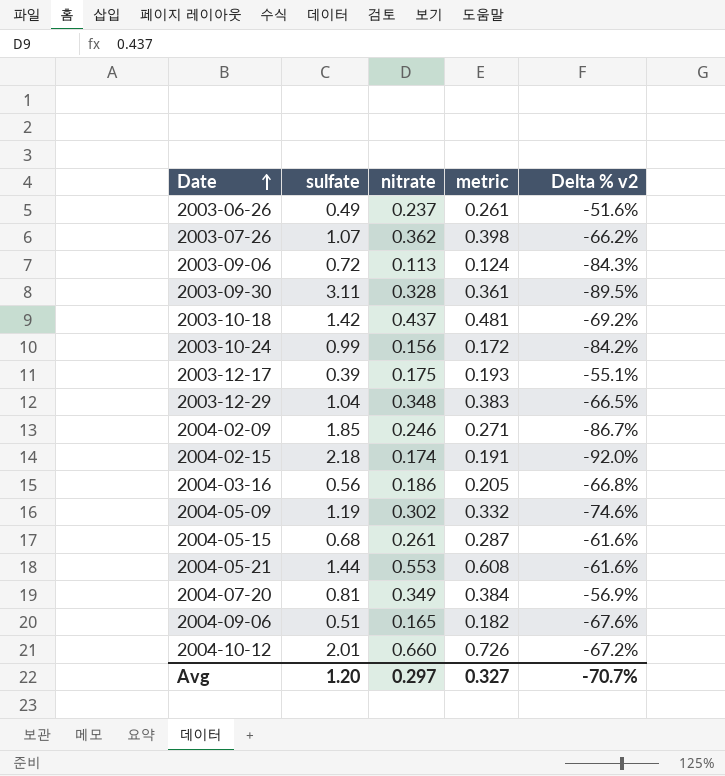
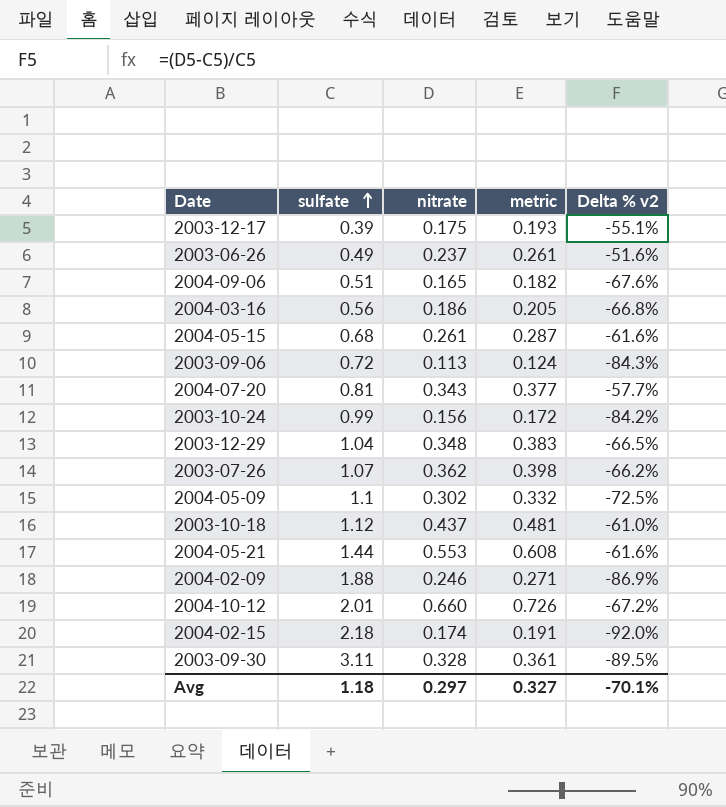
row order: Date ascending -> sulfate ascending
2004-07-20 | nitrate: 0.349 -> 0.343
2004-07-20 | metric: 0.384 -> 0.377
2004-07-20 | Delta % v2: -56.9% -> -57.7%
2004-05-09 | sulfate: 1.19 -> 1.1
2004-05-09 | Delta % v2: -74.6% -> -72.5%
2003-10-18 | sulfate: 1.42 -> 1.12
2003-10-18 | Delta % v2: -69.2% -> -61.0%
2004-02-09 | sulfate: 1.85 -> 1.88
2004-02-09 | Delta % v2: -86.7% -> -86.9%
Avg | sulfate: 1.20 -> 1.18
Avg | Delta % v2: -70.7% -> -70.1%

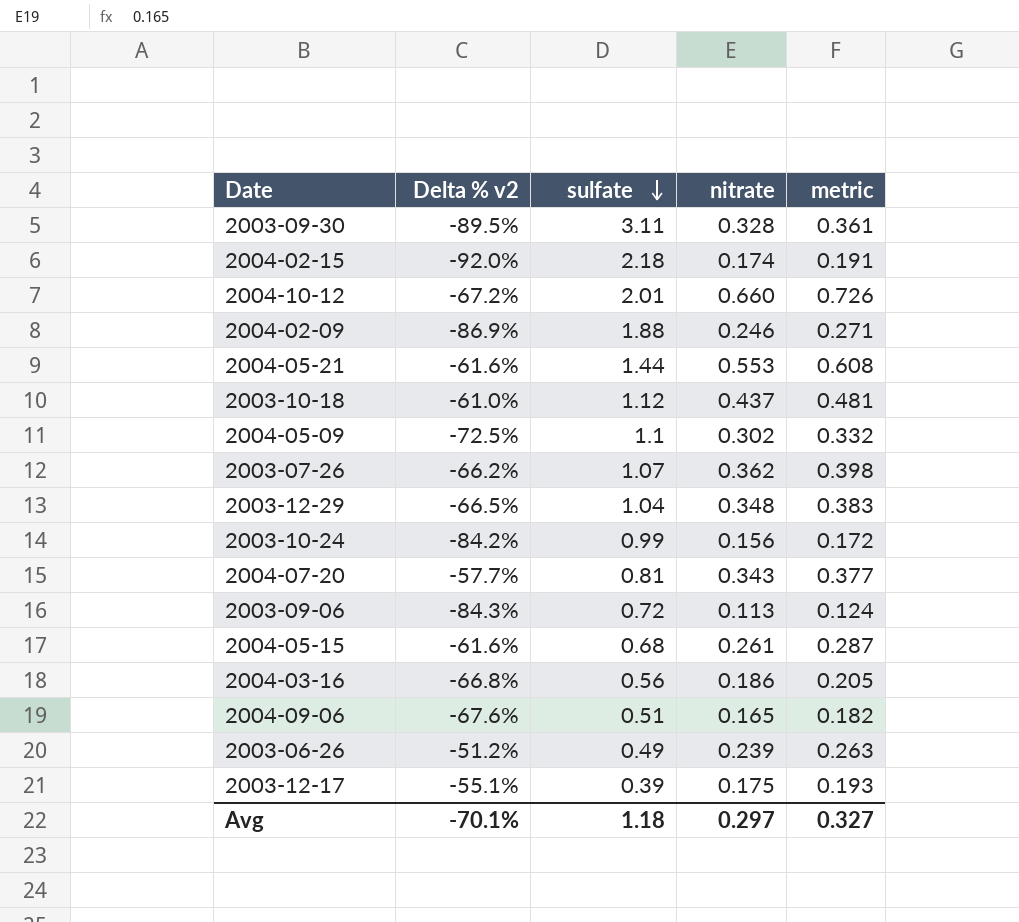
row order: sulfate ascending -> sulfate descending
column Delta % v2 | position: 5 -> 2
2003-06-26 | Delta % v2: -51.6% -> -51.2%
2003-06-26 | nitrate: 0.237 -> 0.239
2003-06-26 | metric: 0.261 -> 0.263

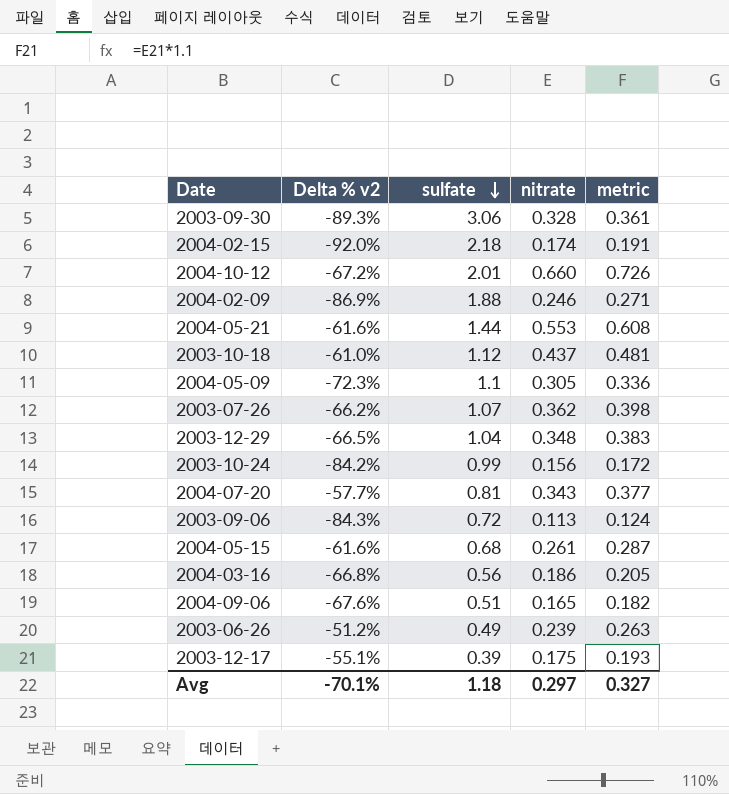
2003-09-30 | Delta % v2: -89.5% -> -89.3%
2003-09-30 | sulfate: 3.11 -> 3.06
2004-05-09 | Delta % v2: -72.5% -> -72.3%
2004-05-09 | nitrate: 0.302 -> 0.305
2004-05-09 | metric: 0.332 -> 0.336

